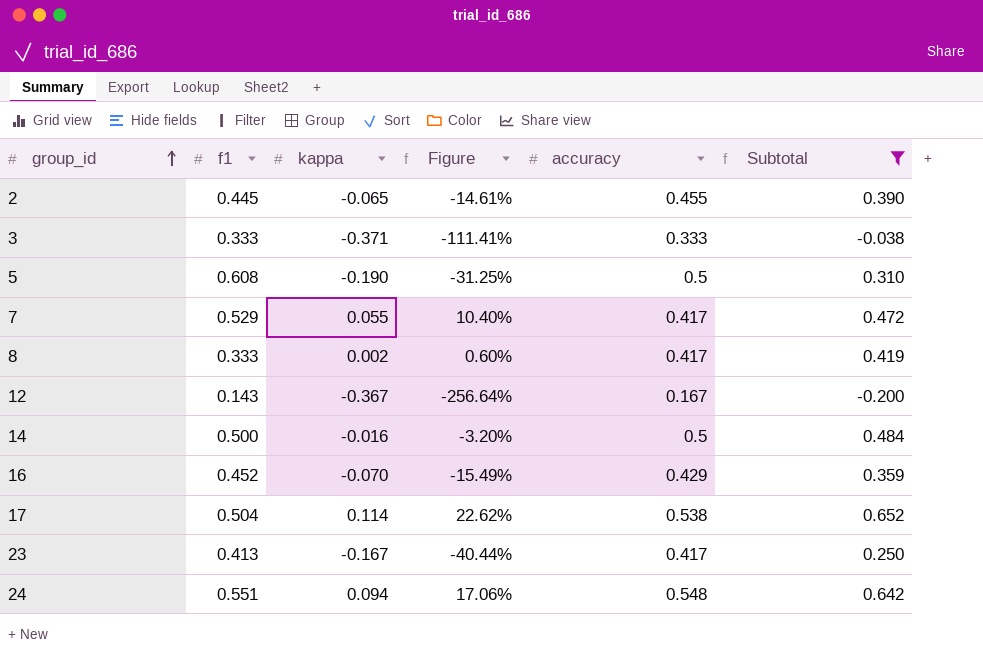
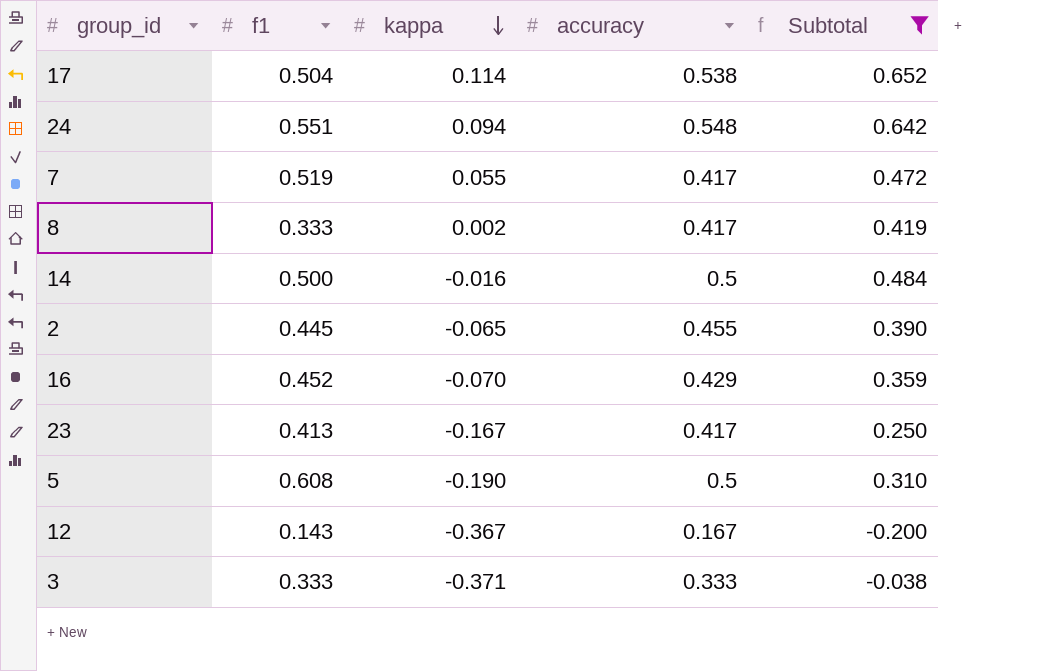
row order: group_id ascending -> kappa descending
column Figure | formula: [kappa] / [f1] -> none
7 | f1: 0.529 -> 0.519

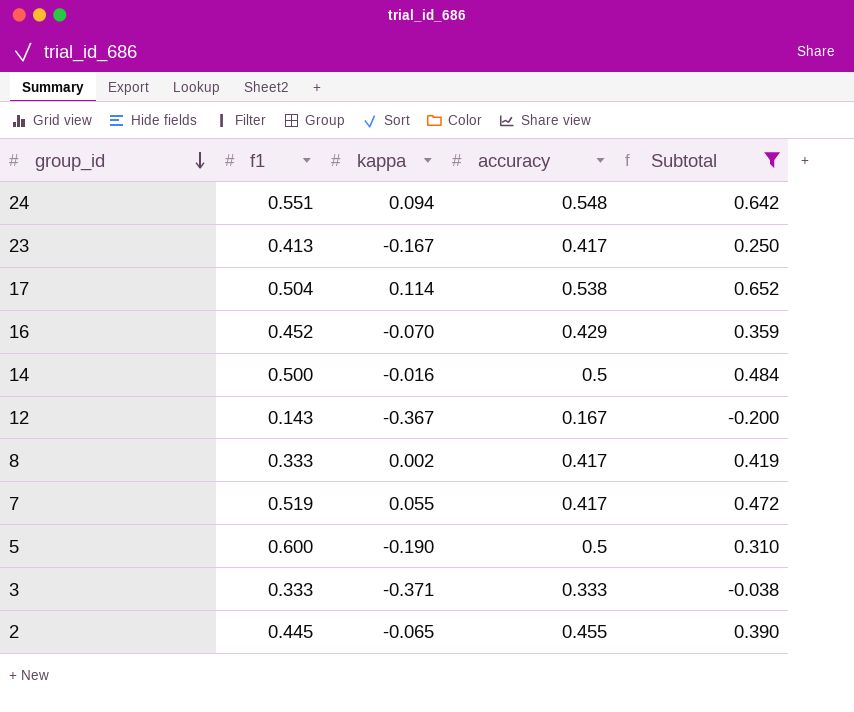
row order: kappa descending -> group_id descending
5 | f1: 0.608 -> 0.600

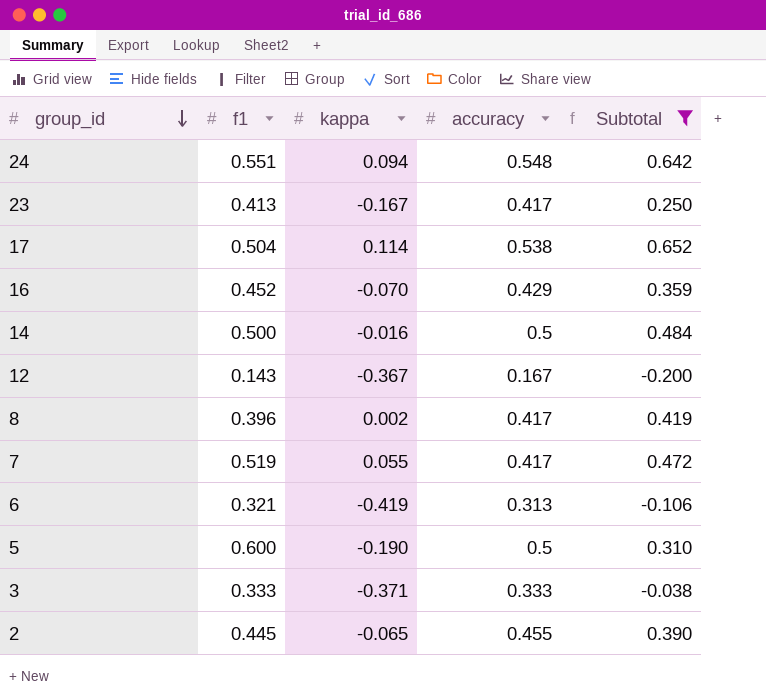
8 | f1: 0.333 -> 0.396
row 6: none -> 0.321 | -0.419 | 0.313 | -0.106

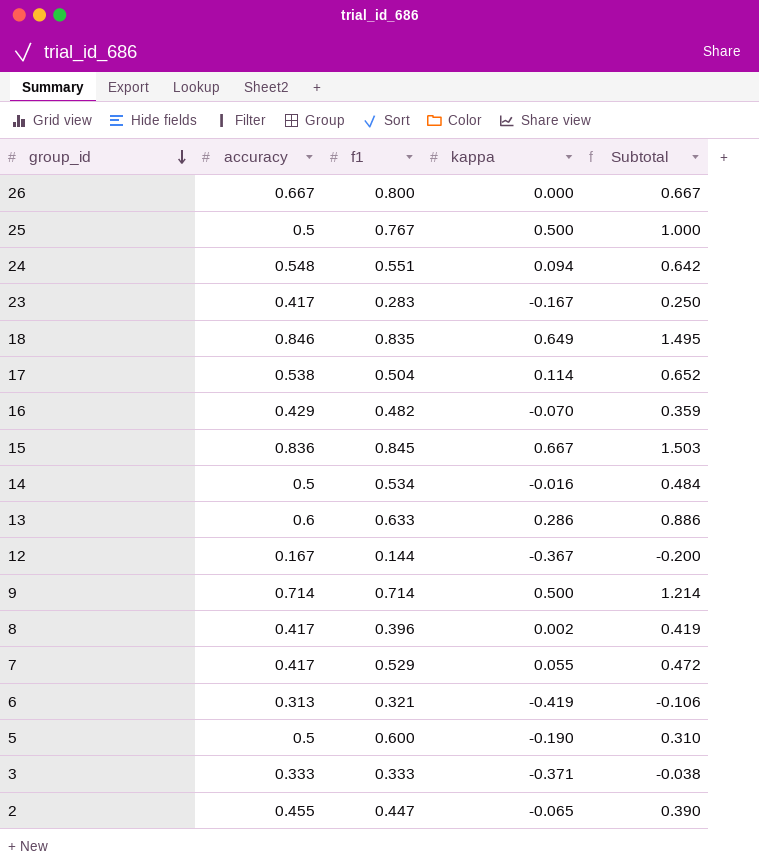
filter: Subtotal <= 0.652 -> none
column accuracy | position: 4 -> 2
23 | f1: 0.413 -> 0.283
16 | f1: 0.452 -> 0.482
14 | f1: 0.500 -> 0.534
12 | f1: 0.143 -> 0.144
7 | f1: 0.519 -> 0.529
2 | f1: 0.445 -> 0.447

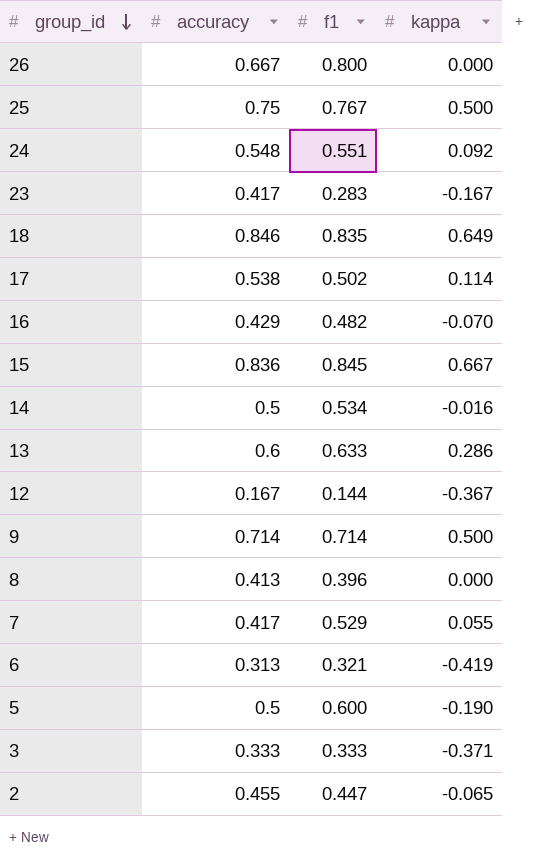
column Subtotal | formula: [accuracy] + [kappa] -> none
25 | accuracy: 0.5 -> 0.75
24 | kappa: 0.094 -> 0.092
17 | f1: 0.504 -> 0.502
8 | accuracy: 0.417 -> 0.413
8 | kappa: 0.002 -> 0.000

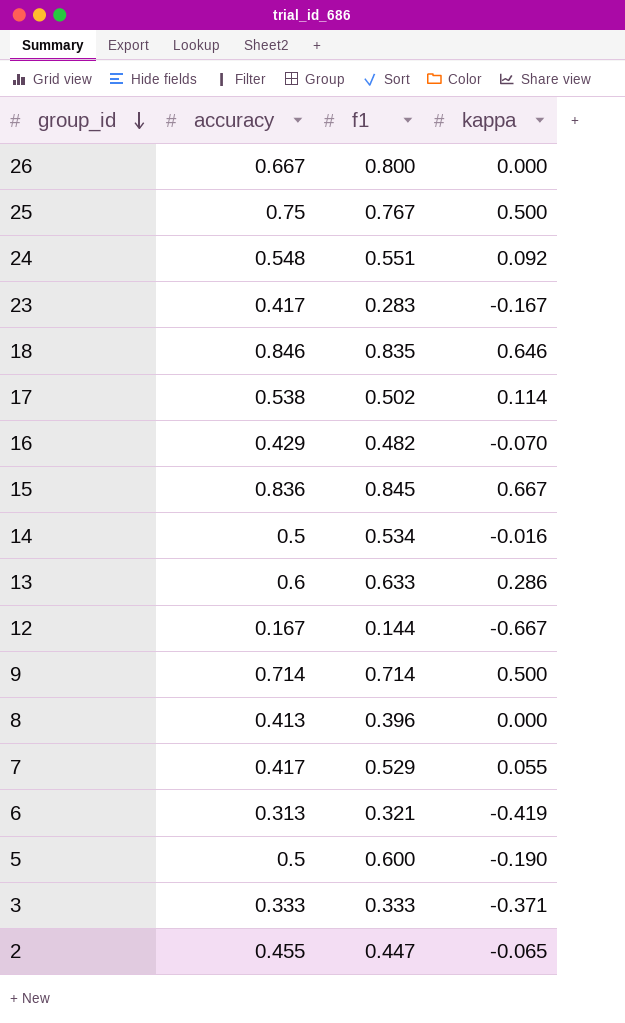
18 | kappa: 0.649 -> 0.646
12 | kappa: -0.367 -> -0.667

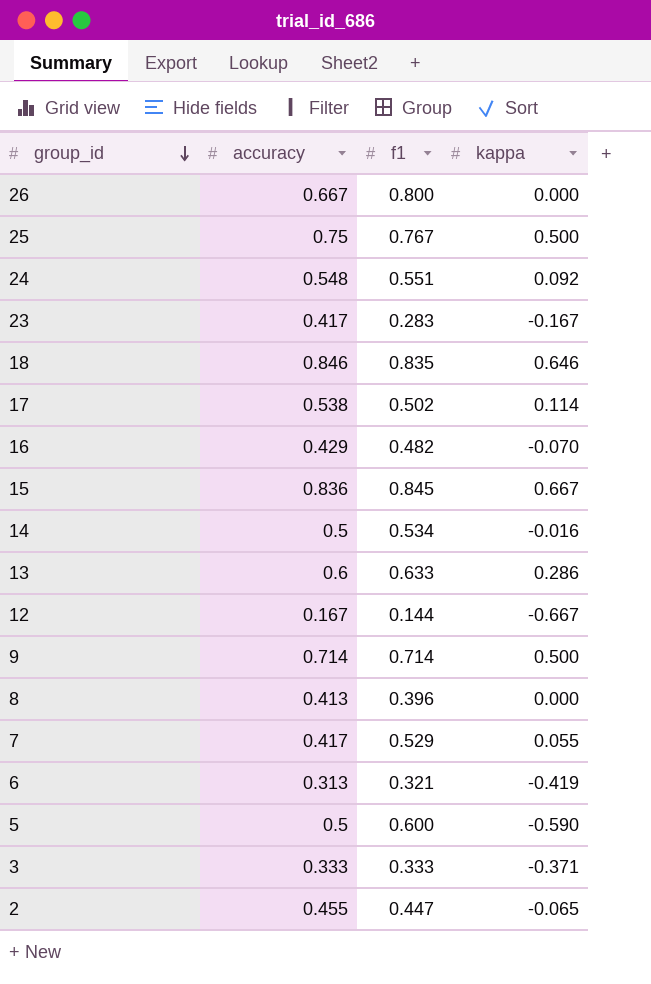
5 | kappa: -0.190 -> -0.590

